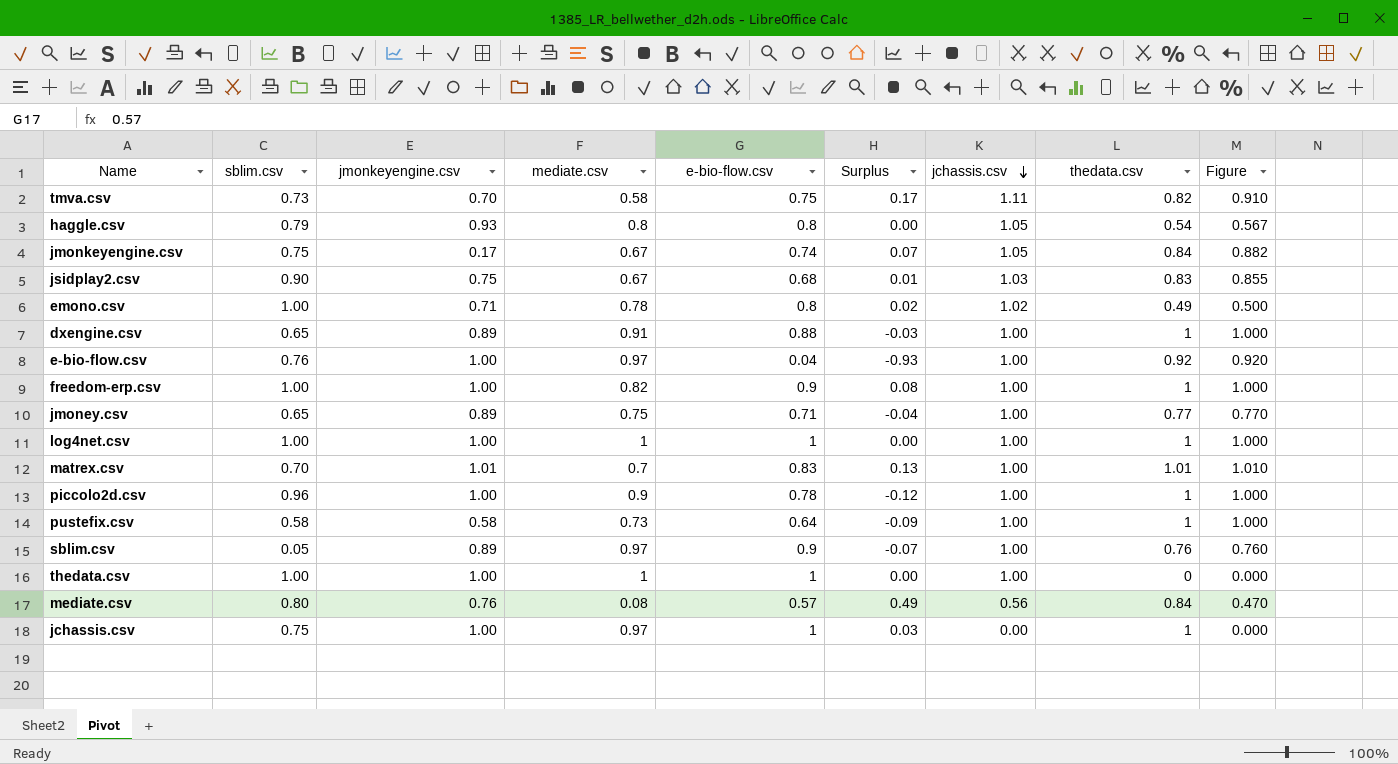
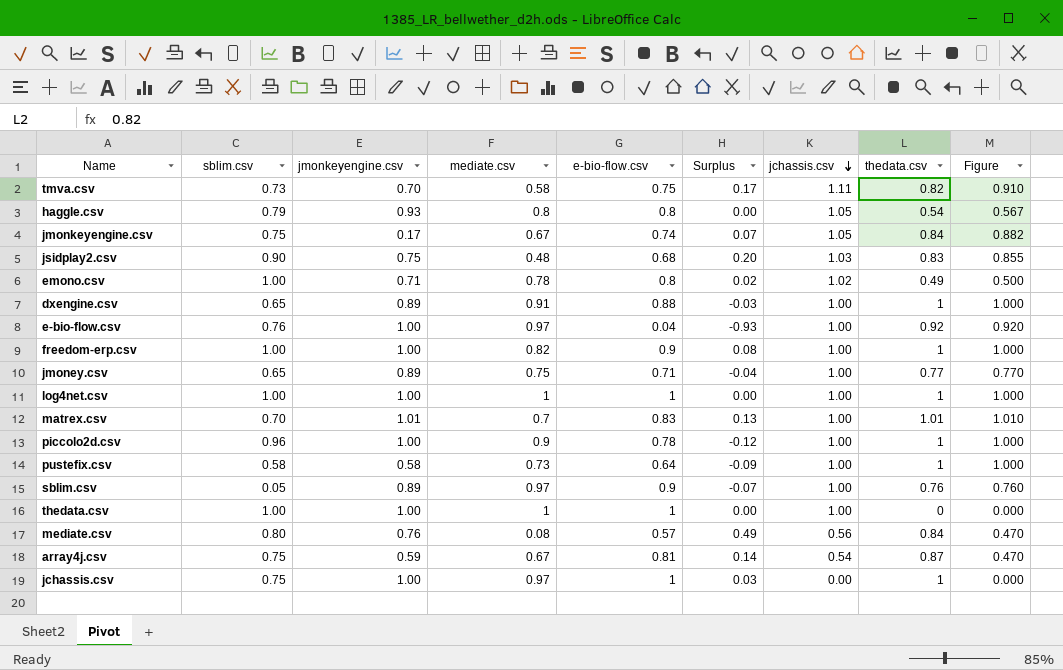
jsidplay2.csv | mediate.csv: 0.67 -> 0.48
jsidplay2.csv | Surplus: 0.01 -> 0.20
row array4j.csv: none -> 0.75 | 0.59 | 0.67 | 0.81 | 0.14 | 0.54 | 0.87 | 0.470

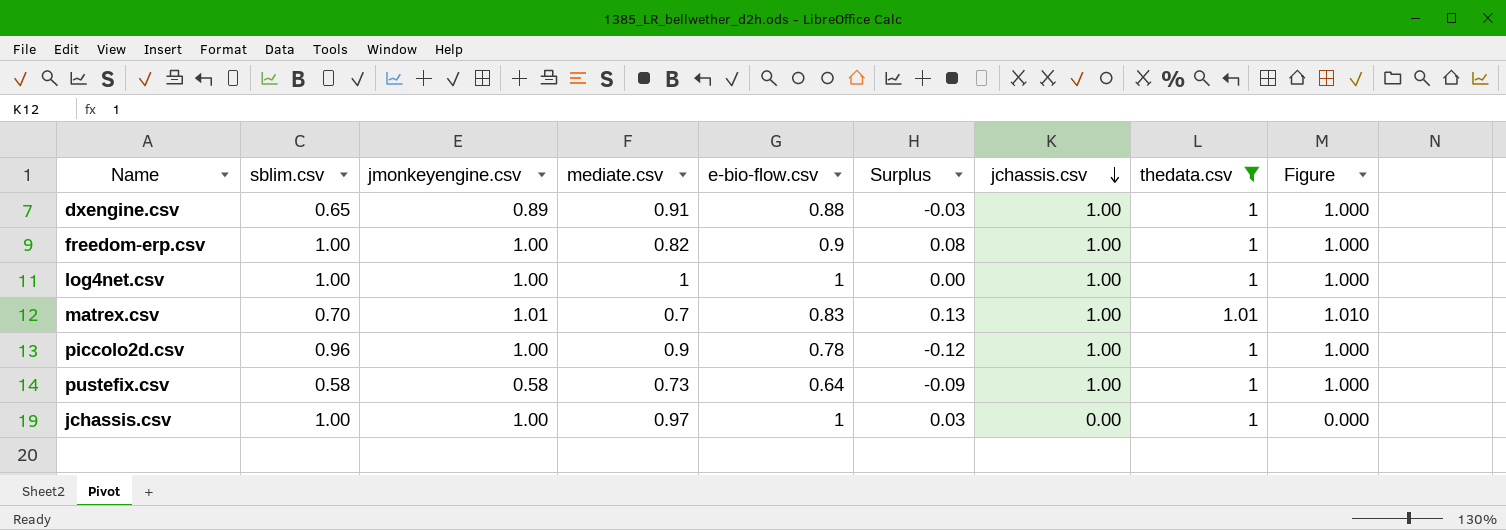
filter: none -> thedata.csv >= 1
jchassis.csv | sblim.csv: 0.75 -> 1.00

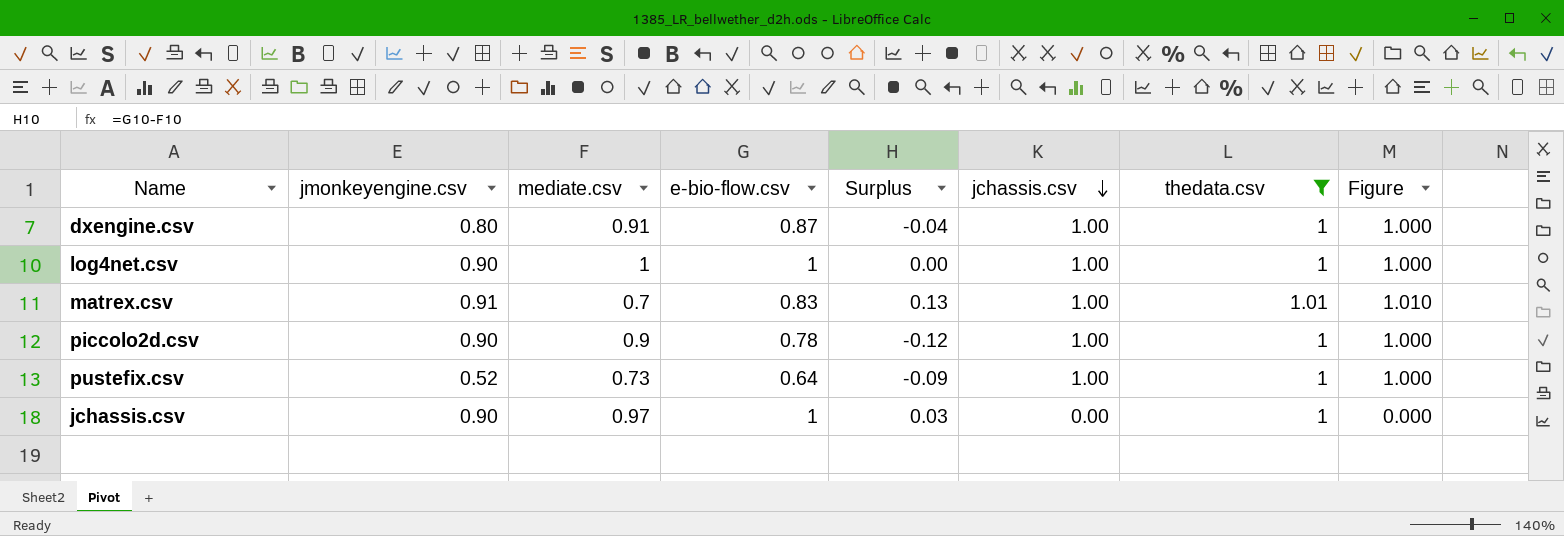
column sblim.csv | position: 2 -> none
row freedom-erp.csv: 1.00 | 1.00 | 0.82 | 0.9 | 0.08 | 1.00 | 1 | 1.000 -> none
dxengine.csv | jmonkeyengine.csv: 0.89 -> 0.80
dxengine.csv | e-bio-flow.csv: 0.88 -> 0.87
dxengine.csv | Surplus: -0.03 -> -0.04
log4net.csv | jmonkeyengine.csv: 1.00 -> 0.90
matrex.csv | jmonkeyengine.csv: 1.01 -> 0.91
piccolo2d.csv | jmonkeyengine.csv: 1.00 -> 0.90
pustefix.csv | jmonkeyengine.csv: 0.58 -> 0.52
jchassis.csv | jmonkeyengine.csv: 1.00 -> 0.90

